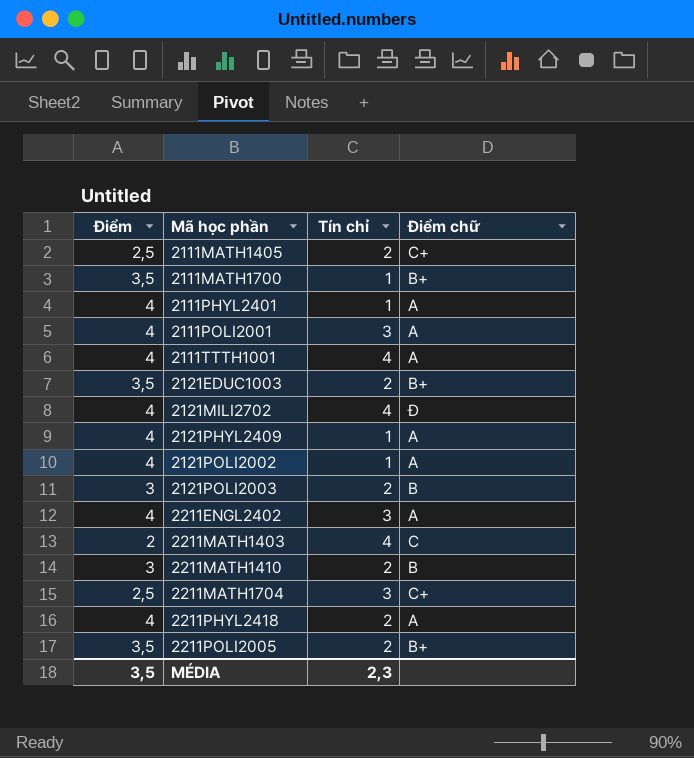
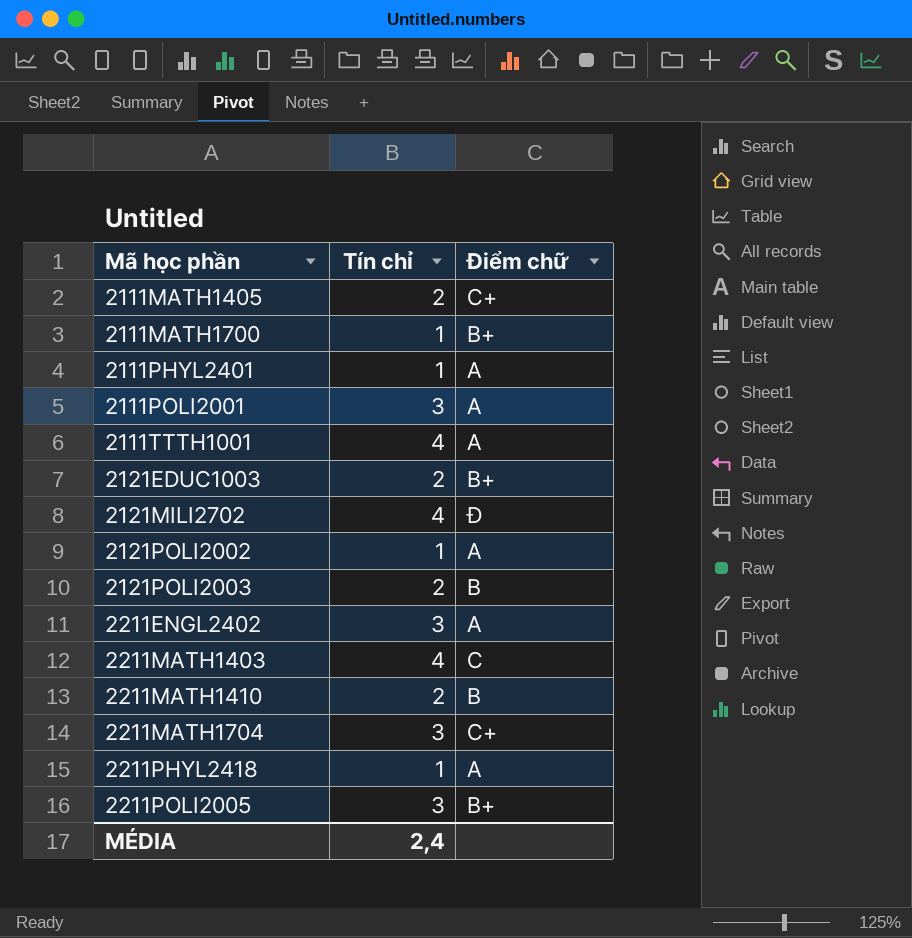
column Điểm | position: 1 -> none
row 2121PHYL2409: 4 | 1 | A -> none
2211PHYL2418 | Tín chỉ: 2 -> 1
2211POLI2005 | Tín chỉ: 2 -> 3
MÉDIA | Tín chỉ: 2,3 -> 2,4

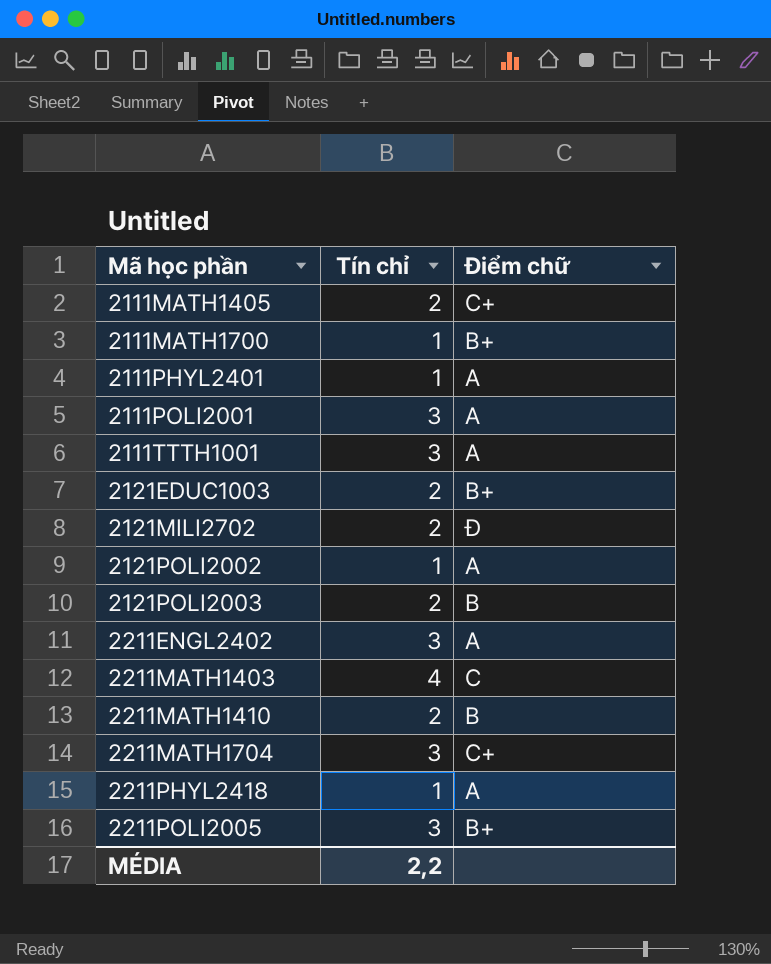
2111TTTH1001 | Tín chỉ: 4 -> 3
2121MILI2702 | Tín chỉ: 4 -> 2
MÉDIA | Tín chỉ: 2,4 -> 2,2

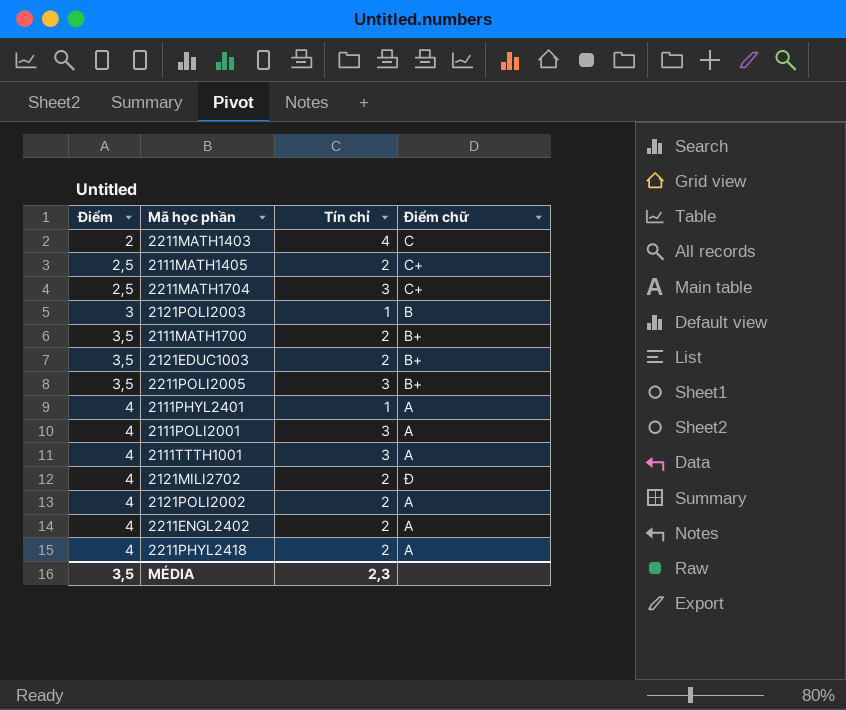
row order: Mã học phần ascending -> Điểm ascending
column Điểm | position: none -> 1
row 2211MATH1410: 2 | B -> none
2121POLI2003 | Tín chỉ: 2 -> 1
2111MATH1700 | Tín chỉ: 1 -> 2
2121POLI2002 | Tín chỉ: 1 -> 2
2211ENGL2402 | Tín chỉ: 3 -> 2
2211PHYL2418 | Tín chỉ: 1 -> 2
MÉDIA | Tín chỉ: 2,2 -> 2,3

